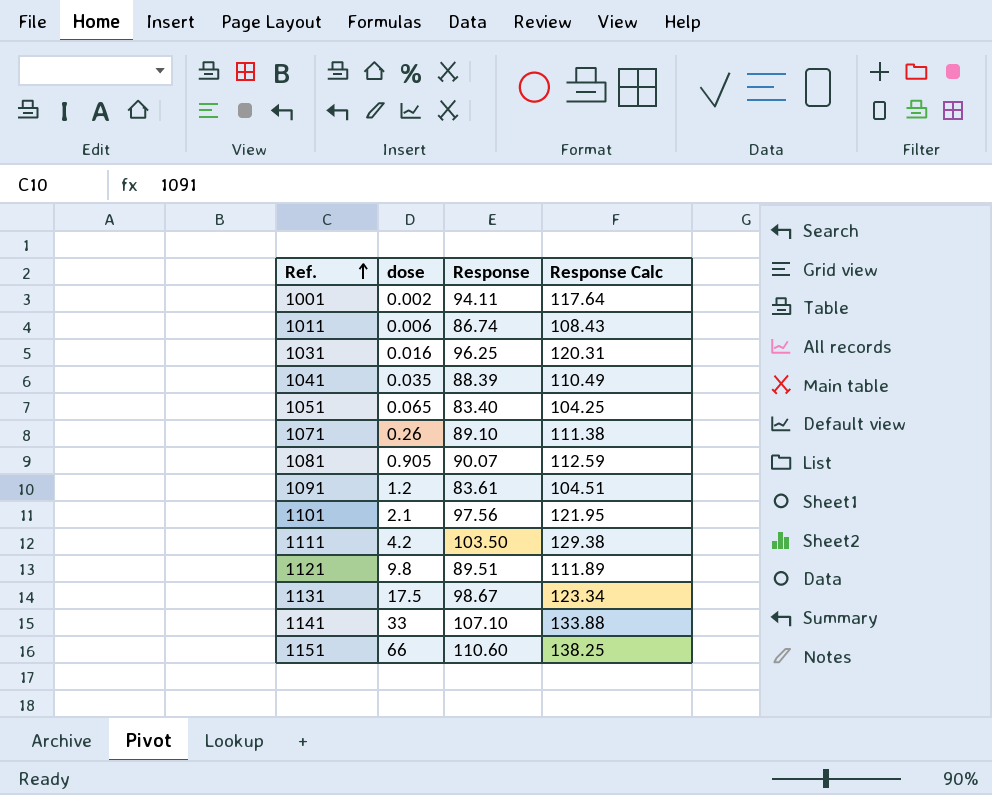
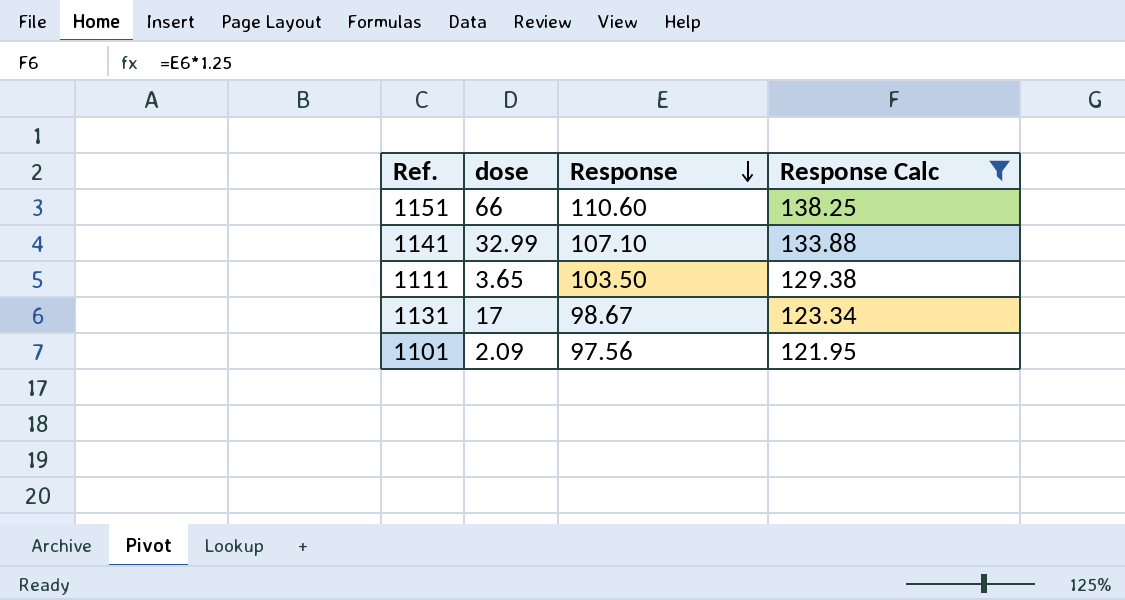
filter: none -> Response Calc >= 121.95
row order: Ref. ascending -> Response descending
1141 | dose: 33 -> 32.99
1111 | dose: 4.2 -> 3.65
1131 | dose: 17.5 -> 17
1101 | dose: 2.1 -> 2.09

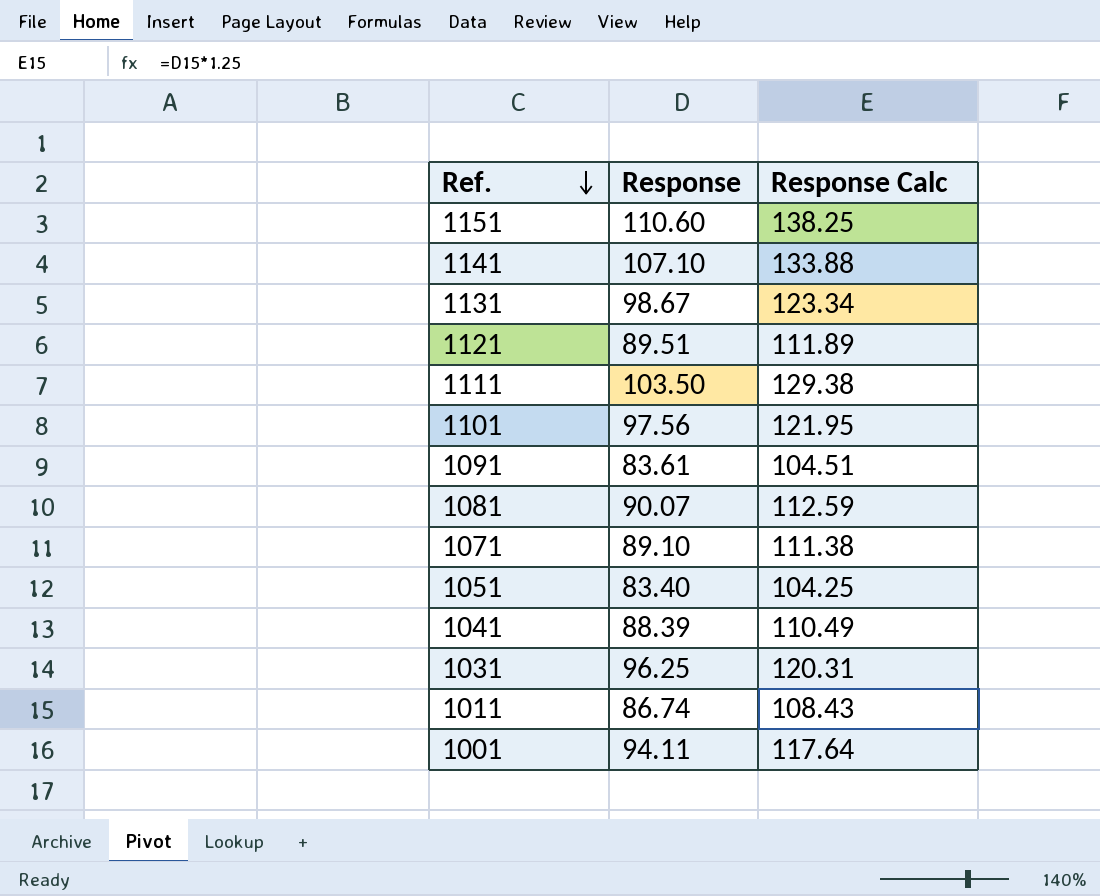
filter: Response Calc >= 121.95 -> none
row order: Response descending -> Ref. descending
column dose | position: 2 -> none

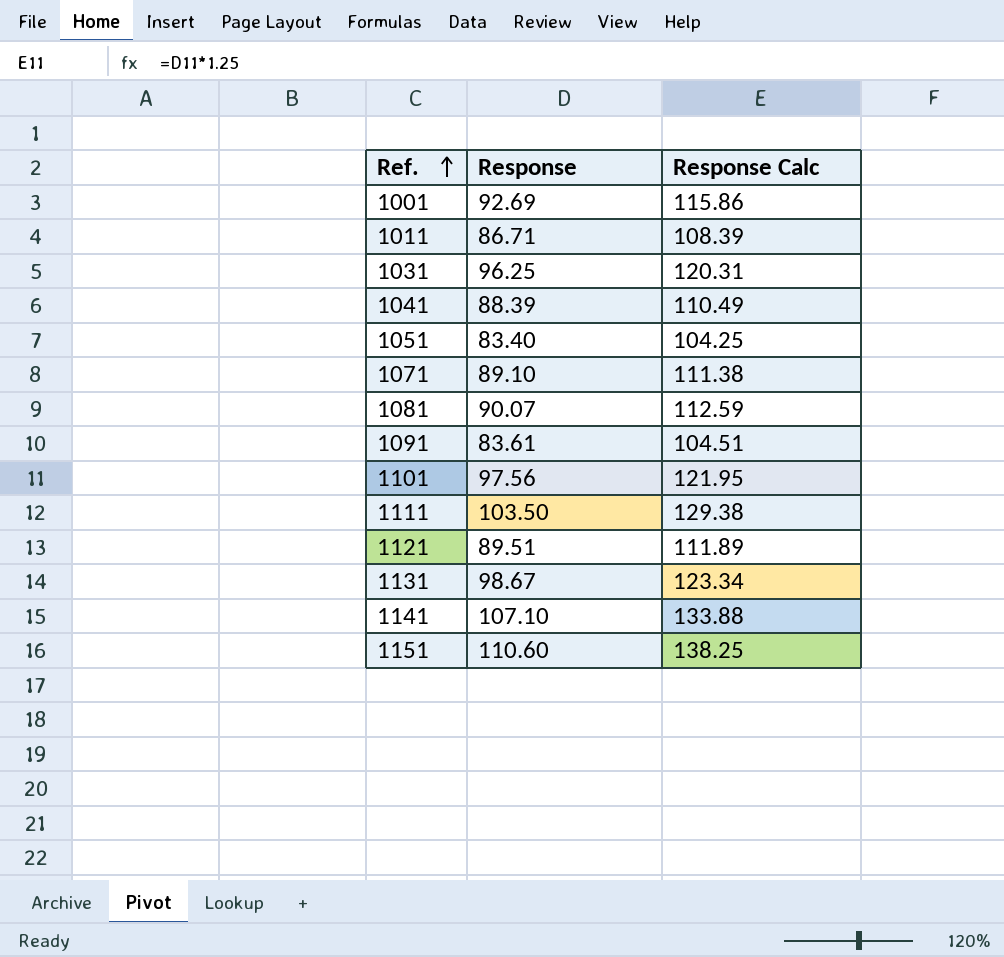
row order: Ref. descending -> Ref. ascending
1001 | Response: 94.11 -> 92.69
1001 | Response Calc: 117.64 -> 115.86
1011 | Response: 86.74 -> 86.71
1011 | Response Calc: 108.43 -> 108.39

